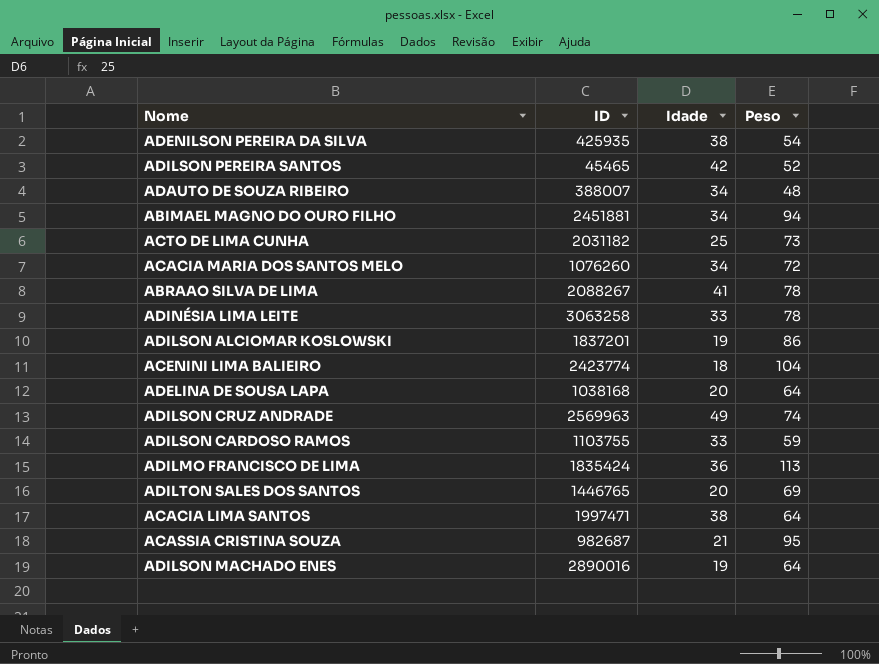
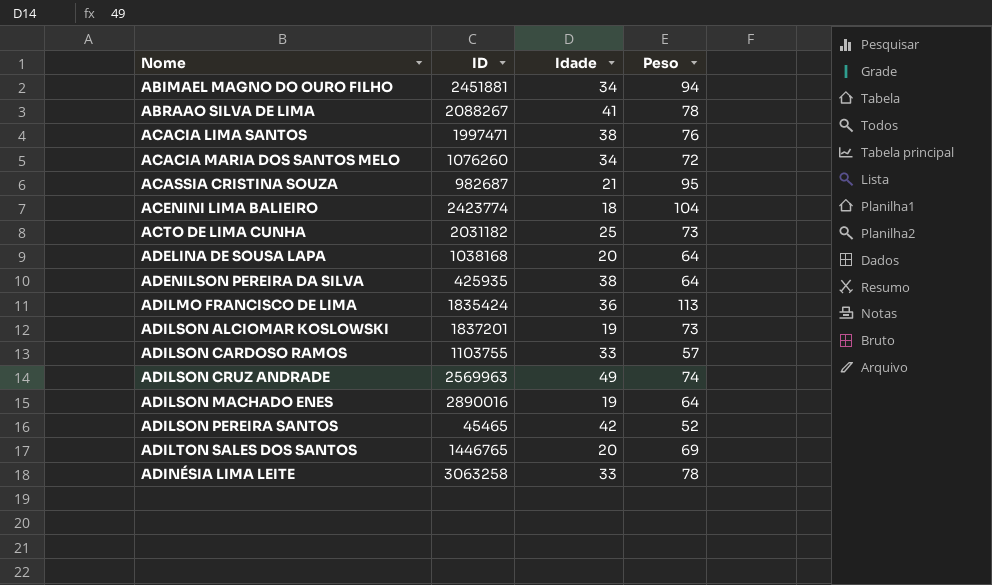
row order: none -> Nome ascending
row ADAUTO DE SOUZA RIBEIRO: 388007 | 34 | 48 -> none
ACACIA LIMA SANTOS | Peso: 64 -> 76
ADENILSON PEREIRA DA SILVA | Peso: 54 -> 64
ADILSON ALCIOMAR KOSLOWSKI | Peso: 86 -> 73
ADILSON CARDOSO RAMOS | Peso: 59 -> 57

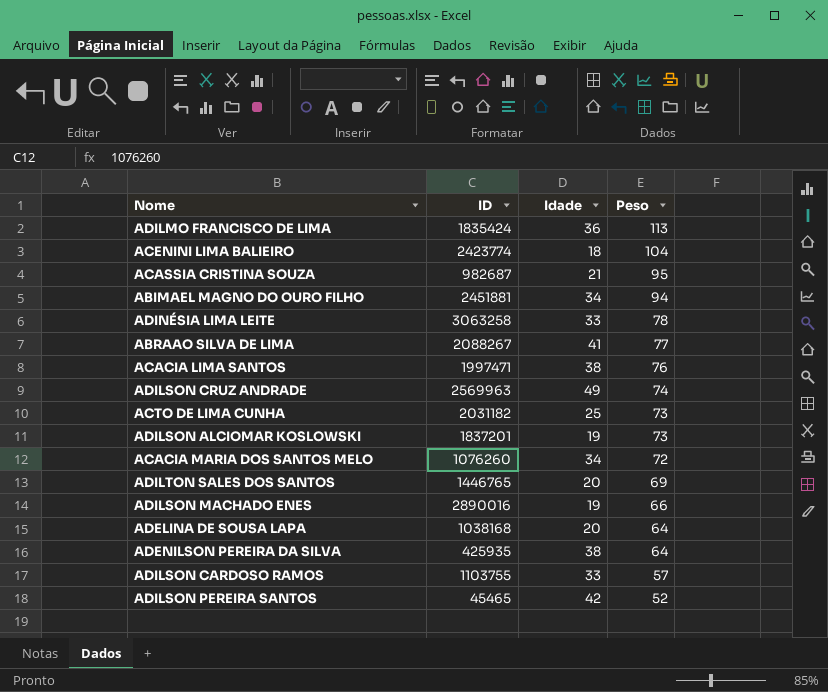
row order: Nome ascending -> Peso descending
ABRAAO SILVA DE LIMA | Peso: 78 -> 77
ADILSON MACHADO ENES | Peso: 64 -> 66

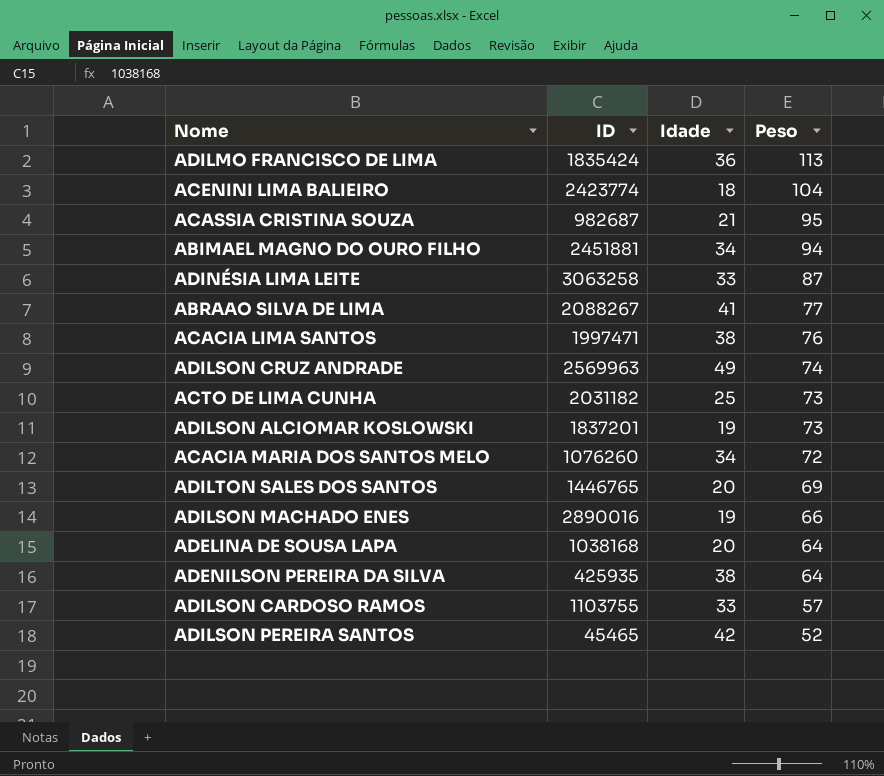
ADINÉSIA LIMA LEITE | Peso: 78 -> 87

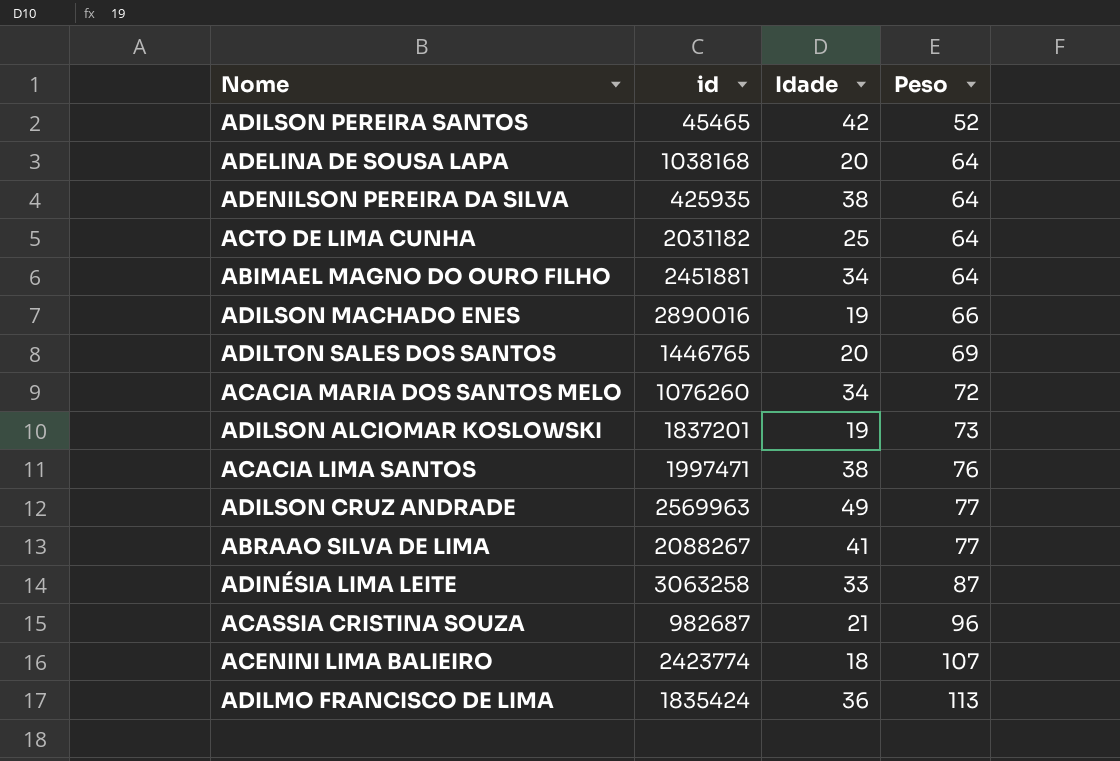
row order: Peso descending -> Peso ascending
column name: ID -> id
row ADILSON CARDOSO RAMOS: 1103755 | 33 | 57 -> none
ACTO DE LIMA CUNHA | Peso: 73 -> 64
ABIMAEL MAGNO DO OURO FILHO | Peso: 94 -> 64
ADILSON CRUZ ANDRADE | Peso: 74 -> 77
ACASSIA CRISTINA SOUZA | Peso: 95 -> 96
ACENINI LIMA BALIEIRO | Peso: 104 -> 107

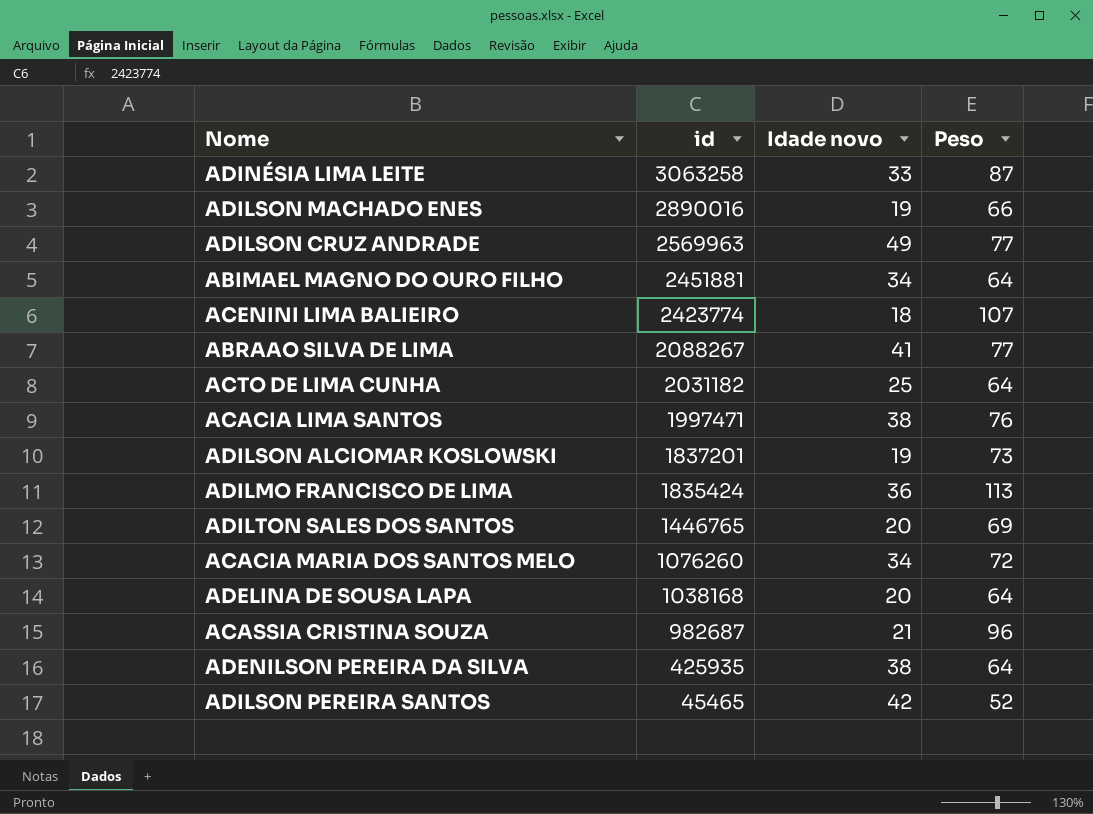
row order: Peso ascending -> id descending
column name: Idade -> Idade novo

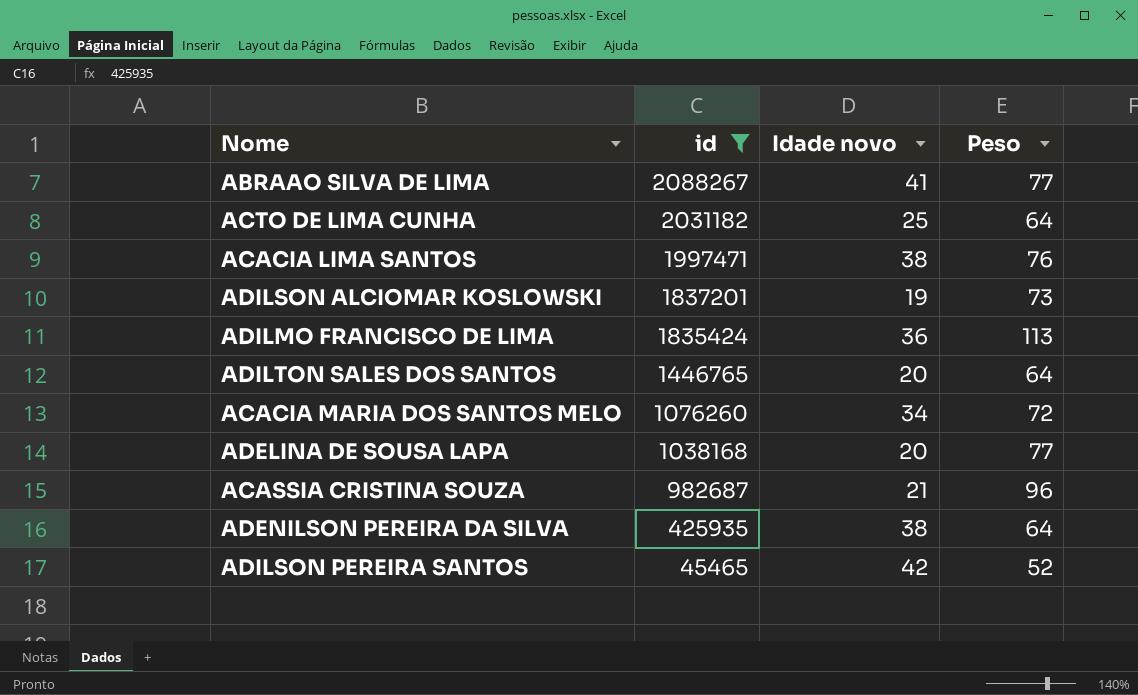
filter: none -> id <= 2088267
ADILTON SALES DOS SANTOS | Peso: 69 -> 64
ADELINA DE SOUSA LAPA | Peso: 64 -> 77

